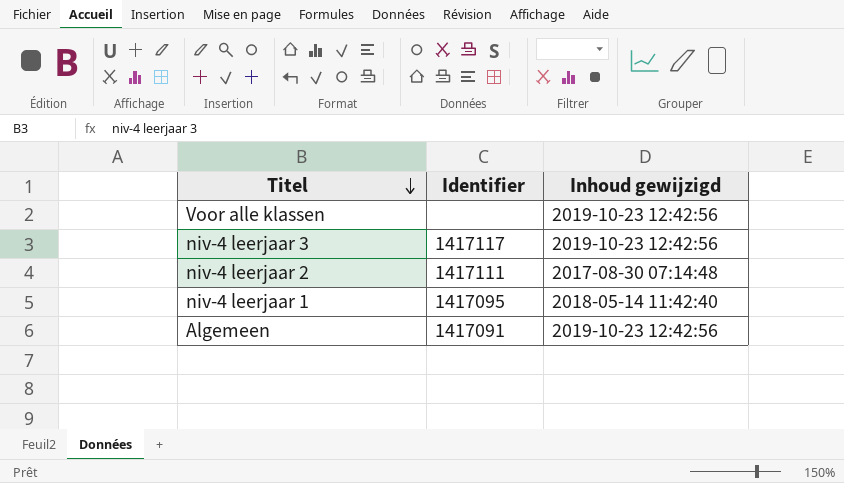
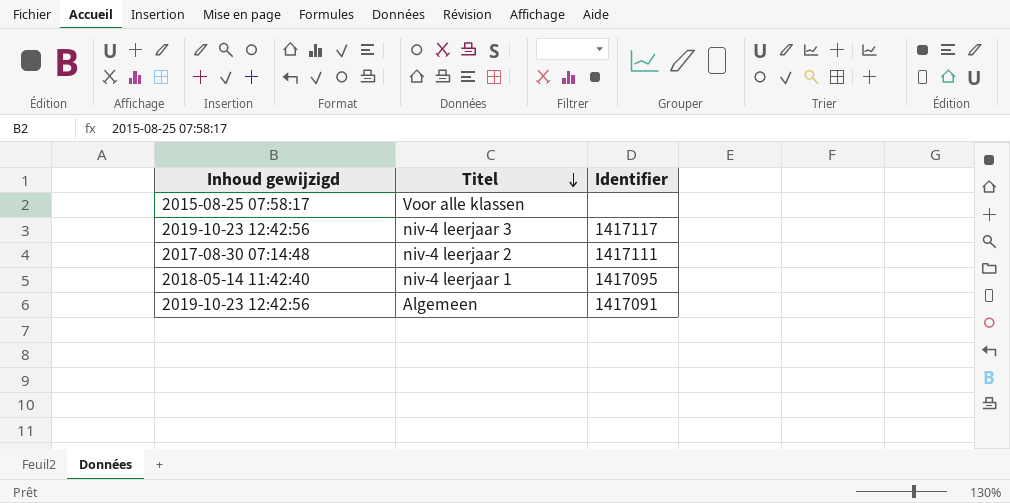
column Inhoud gewijzigd | position: 3 -> 1
Voor alle klassen | Inhoud gewijzigd: 2019-10-23 12:42:56 -> 2015-08-25 07:58:17

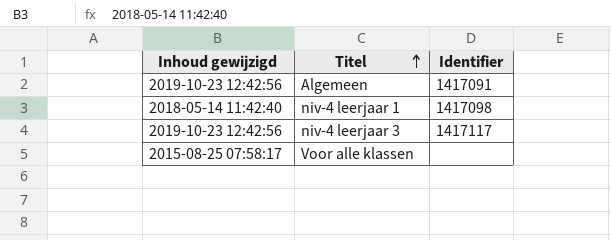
row order: Titel descending -> Titel ascending
row niv-4 leerjaar 2: 2017-08-30 07:14:48 | 1417111 -> none
niv-4 leerjaar 1 | Identifier: 1417095 -> 1417098

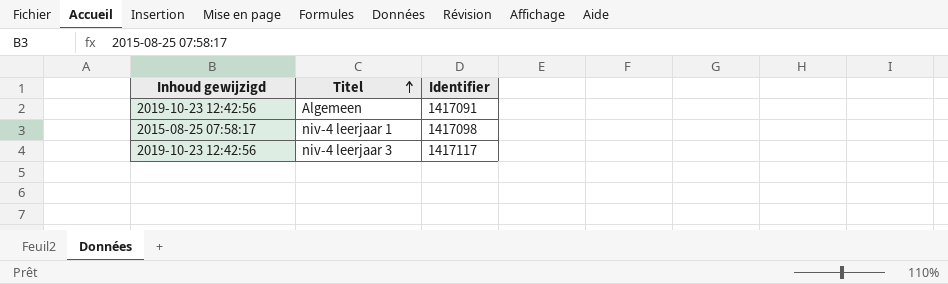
row Voor alle klassen: 2015-08-25 07:58:17 | none -> none
niv-4 leerjaar 1 | Inhoud gewijzigd: 2018-05-14 11:42:40 -> 2015-08-25 07:58:17

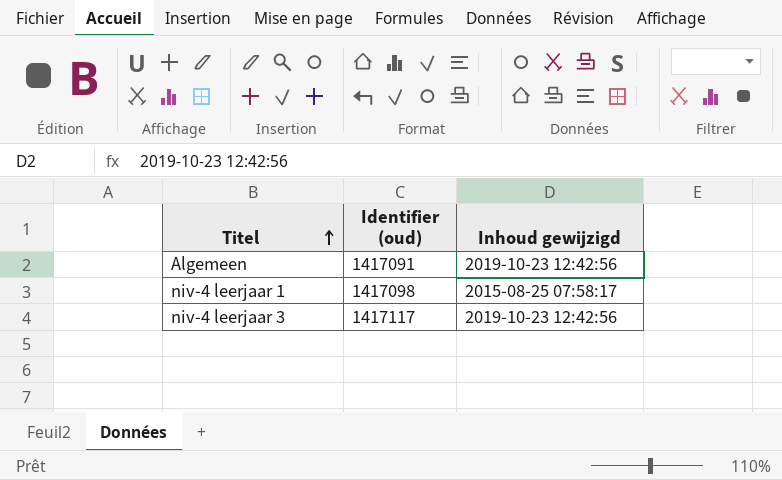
column name: Identifier -> Identifier (oud)
column Inhoud gewijzigd | position: 1 -> 3

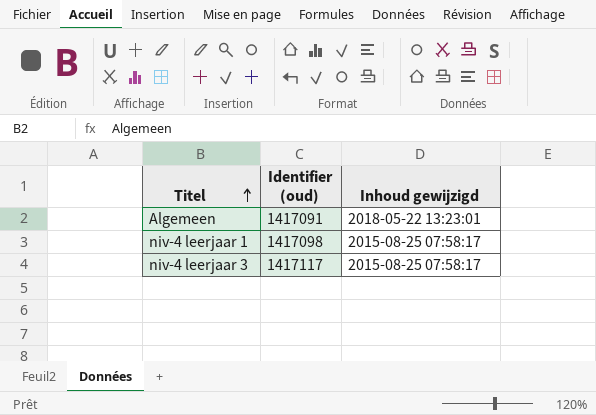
Algemeen | Inhoud gewijzigd: 2019-10-23 12:42:56 -> 2018-05-22 13:23:01
niv-4 leerjaar 3 | Inhoud gewijzigd: 2019-10-23 12:42:56 -> 2015-08-25 07:58:17

